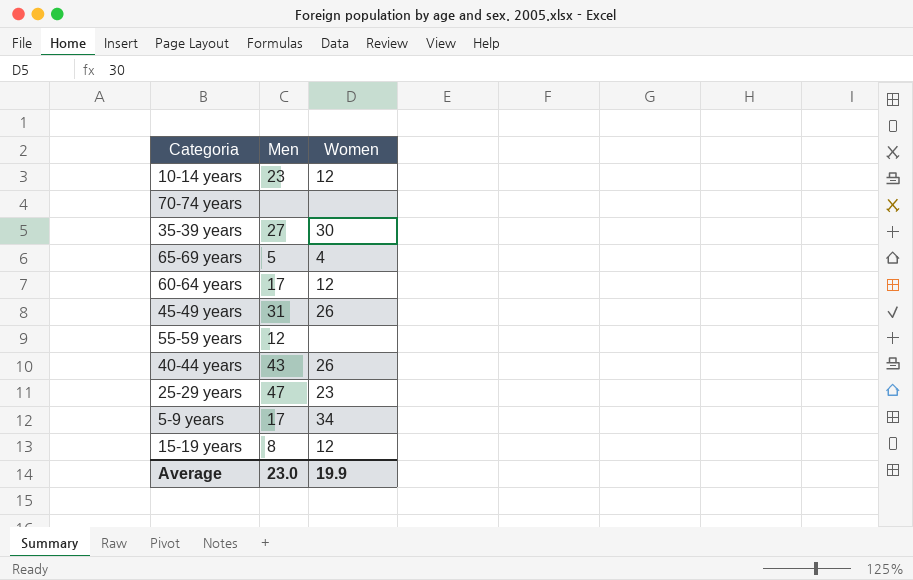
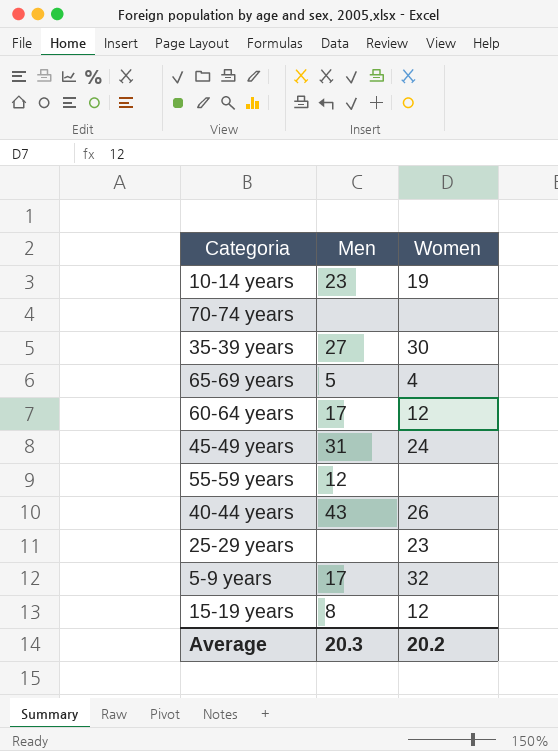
10-14 years | Women: 12 -> 19
45-49 years | Women: 26 -> 24
25-29 years | Men: 47 -> none
5-9 years | Women: 34 -> 32
Average | Men: 23.0 -> 20.3
Average | Women: 19.9 -> 20.2

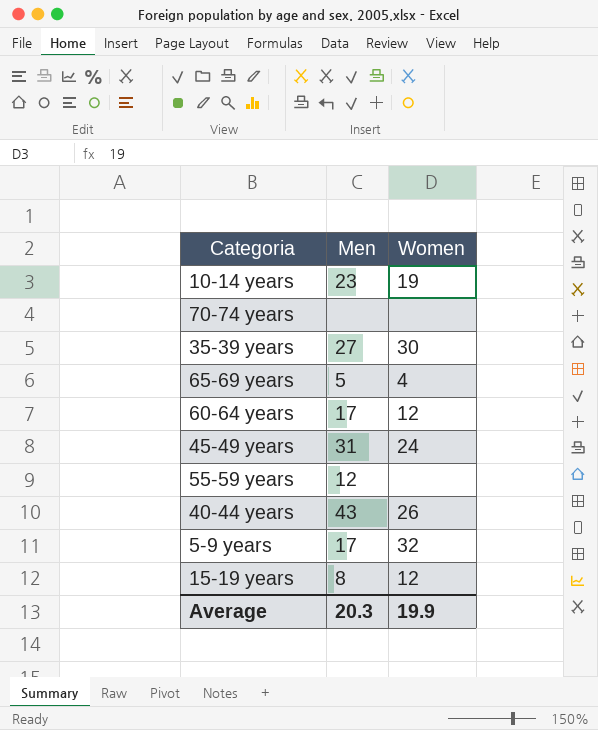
row 25-29 years: none | 23 -> none
Average | Women: 20.2 -> 19.9

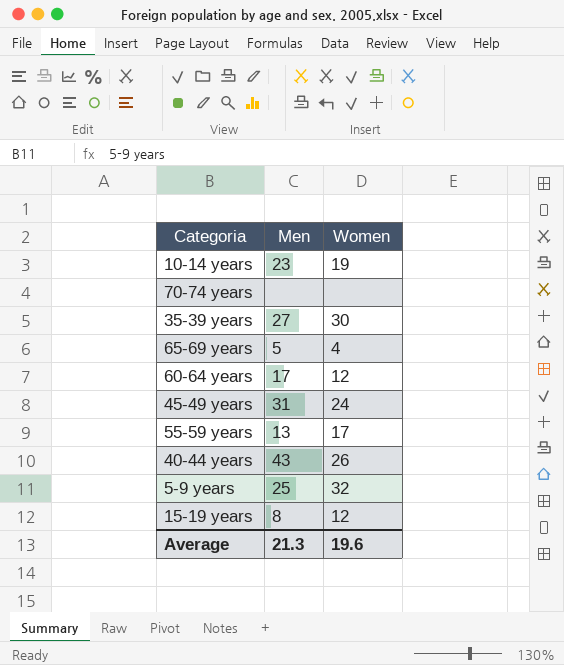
55-59 years | Men: 12 -> 13
55-59 years | Women: none -> 17
5-9 years | Men: 17 -> 25
Average | Men: 20.3 -> 21.3
Average | Women: 19.9 -> 19.6

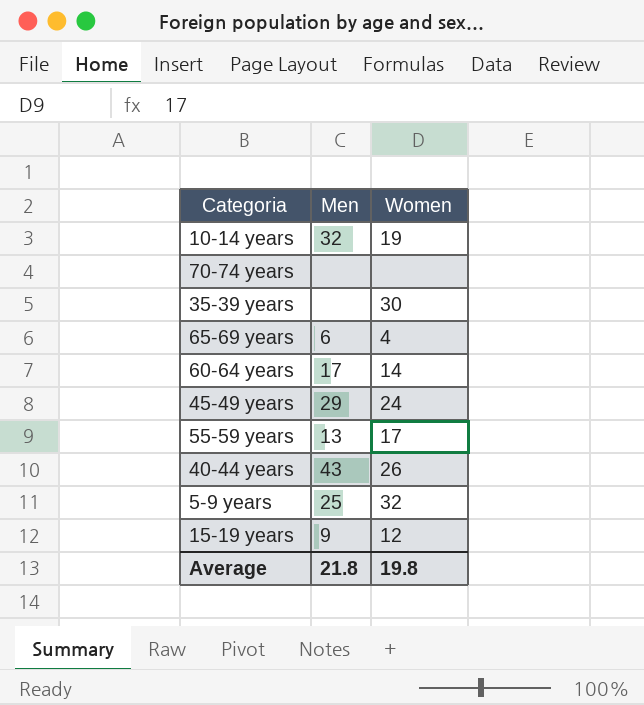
10-14 years | Men: 23 -> 32
35-39 years | Men: 27 -> none
65-69 years | Men: 5 -> 6
60-64 years | Women: 12 -> 14
45-49 years | Men: 31 -> 29
15-19 years | Men: 8 -> 9
Average | Men: 21.3 -> 21.8
Average | Women: 19.6 -> 19.8

